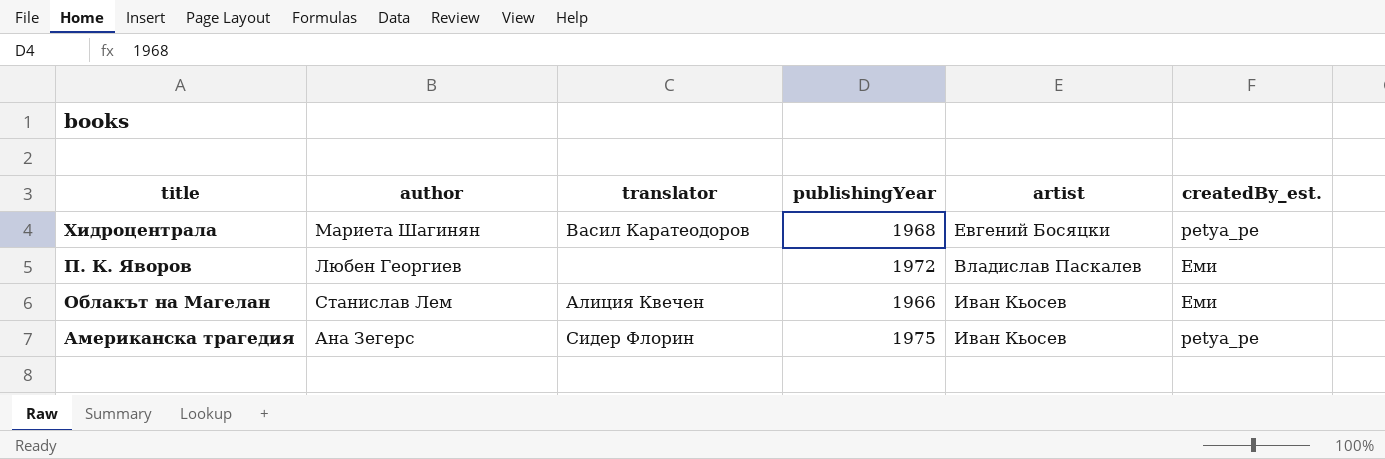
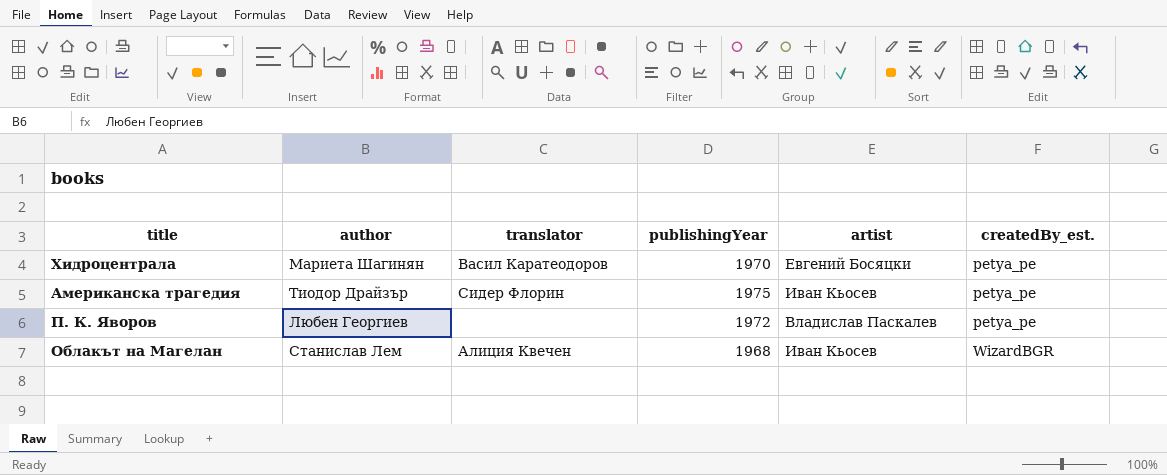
row order: title descending -> createdBy_est. ascending
Хидроцентрала | publishingYear: 1968 -> 1970
Американска трагедия | author: Ана Зегерс -> Тиодор Драйзър
П. К. Яворов | createdBy_est.: Еми -> petya_pe
Облакът на Магелан | publishingYear: 1966 -> 1968
Облакът на Магелан | createdBy_est.: Еми -> WizardBGR

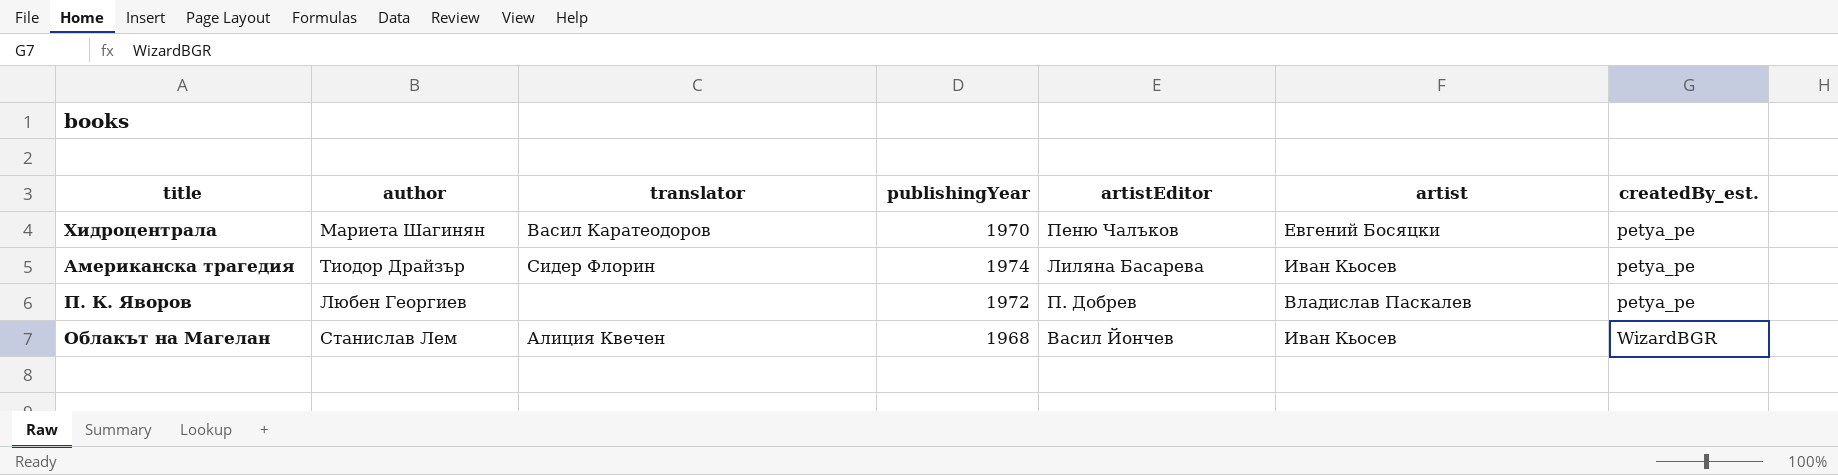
column artistEditor | position: none -> 5
Американска трагедия | publishingYear: 1975 -> 1974

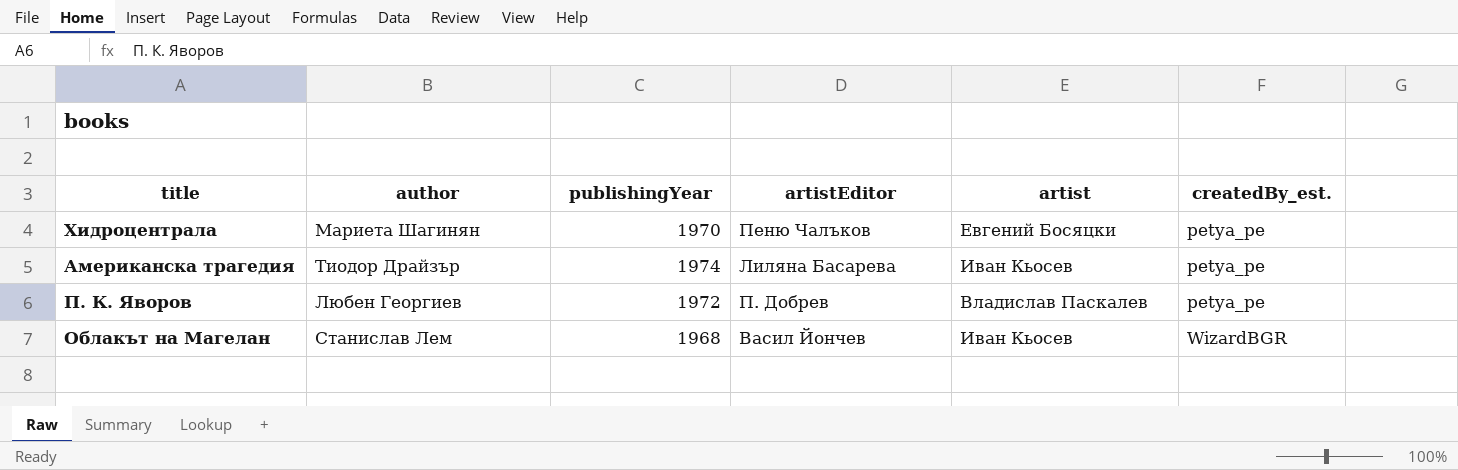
column translator | position: 3 -> none

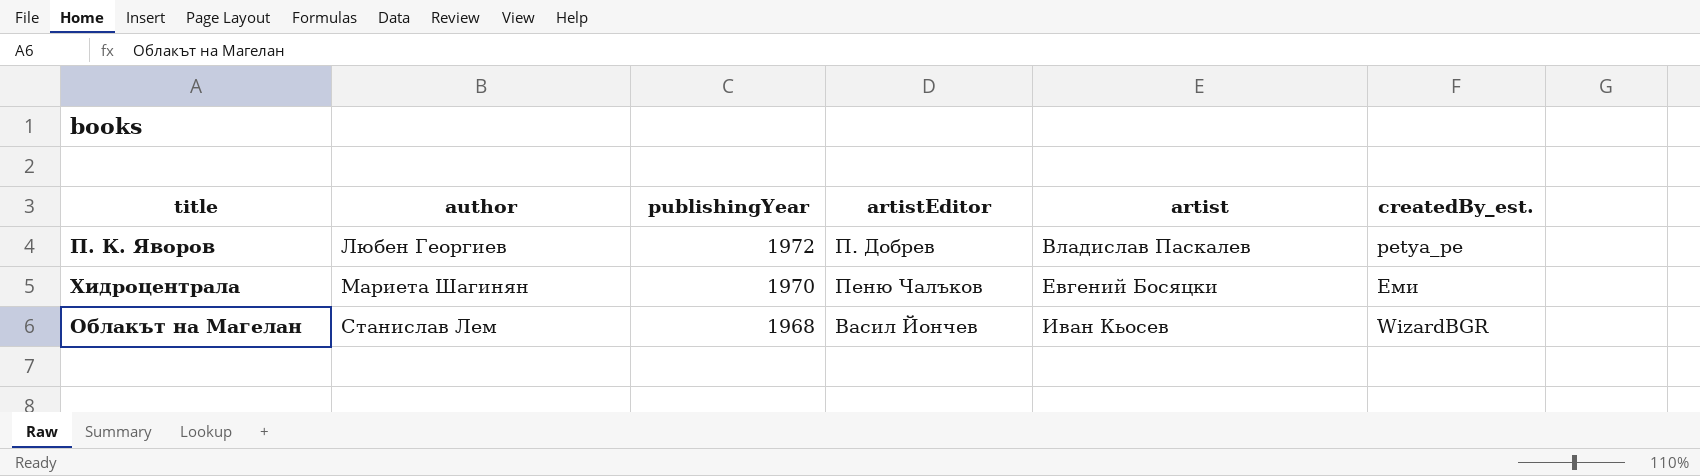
row order: createdBy_est. ascending -> author ascending
row Американска трагедия: Тиодор Драйзър | 1974 | Лиляна Басарева | Иван Кьосев | petya_pe -> none
Хидроцентрала | createdBy_est.: petya_pe -> Еми

